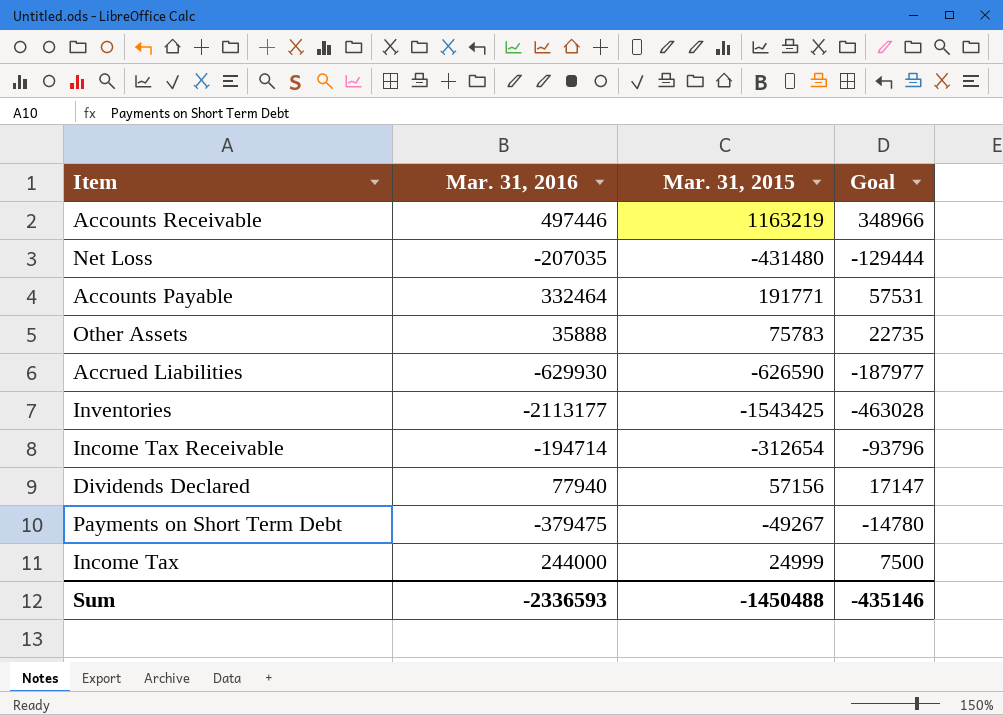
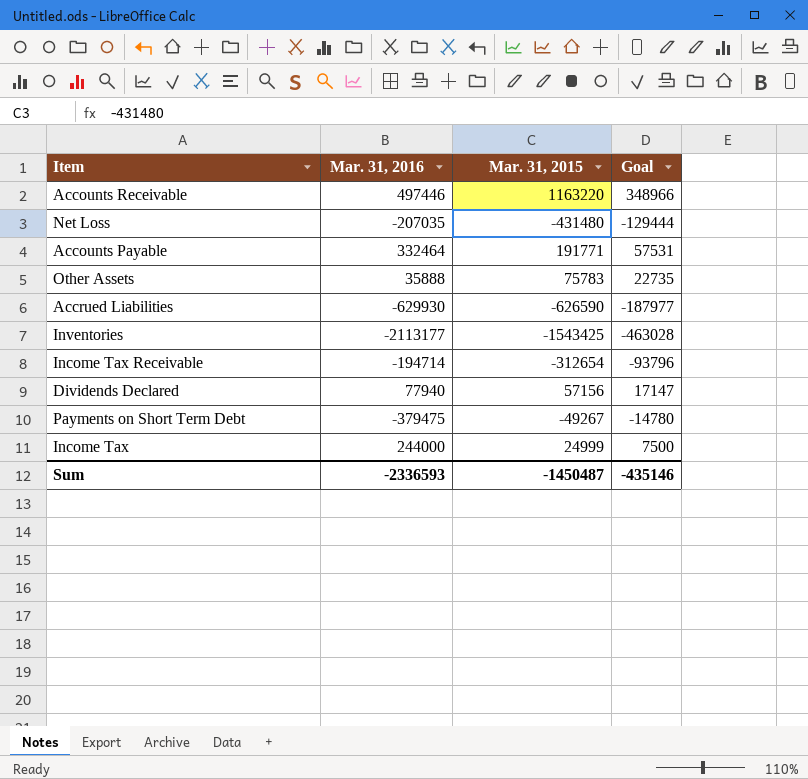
Accounts Receivable | Mar. 31, 2015: 1163219 -> 1163220
Sum | Mar. 31, 2015: -1450488 -> -1450487

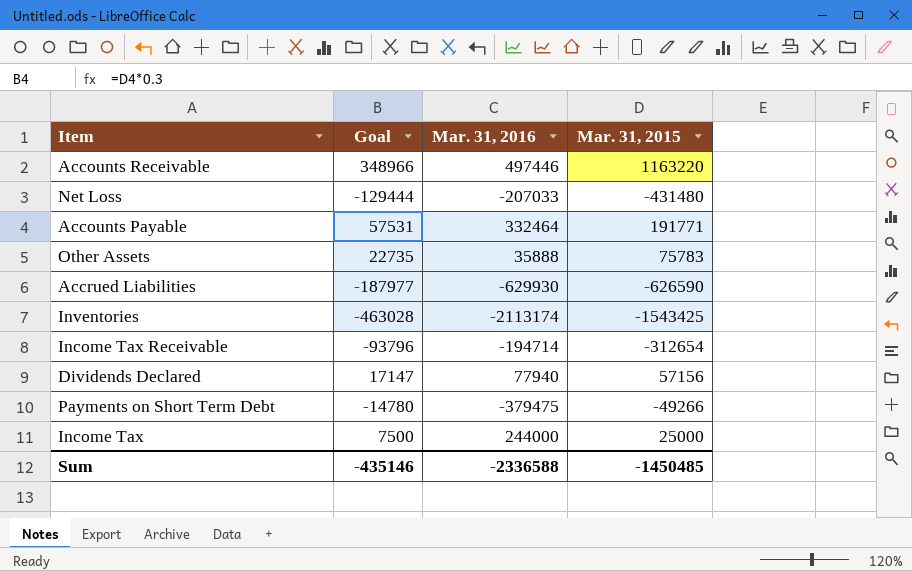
column Goal | position: 4 -> 2
Net Loss | Mar. 31, 2016: -207035 -> -207033
Inventories | Mar. 31, 2016: -2113177 -> -2113174
Payments on Short Term Debt | Mar. 31, 2015: -49267 -> -49266
Income Tax | Mar. 31, 2015: 24999 -> 25000
Sum | Mar. 31, 2016: -2336593 -> -2336588
Sum | Mar. 31, 2015: -1450487 -> -1450485

